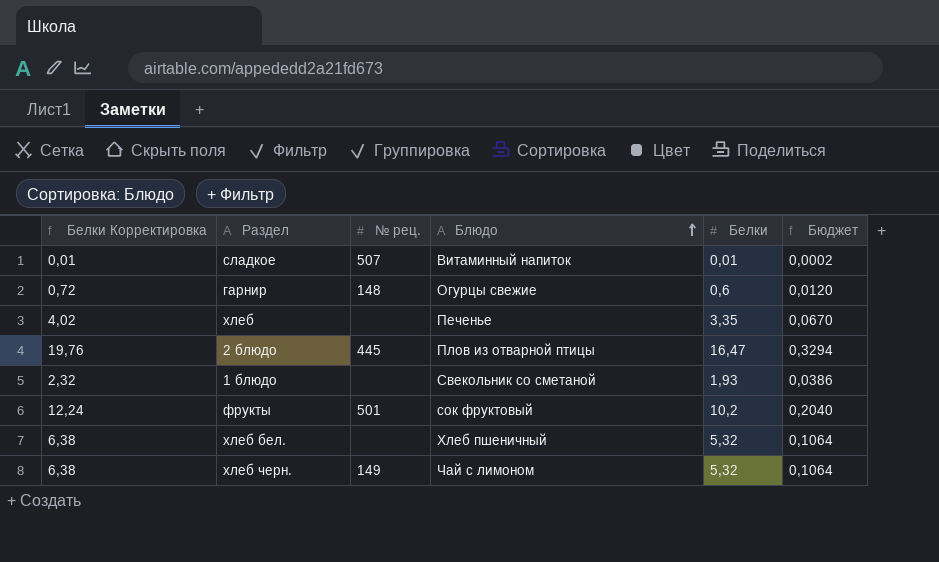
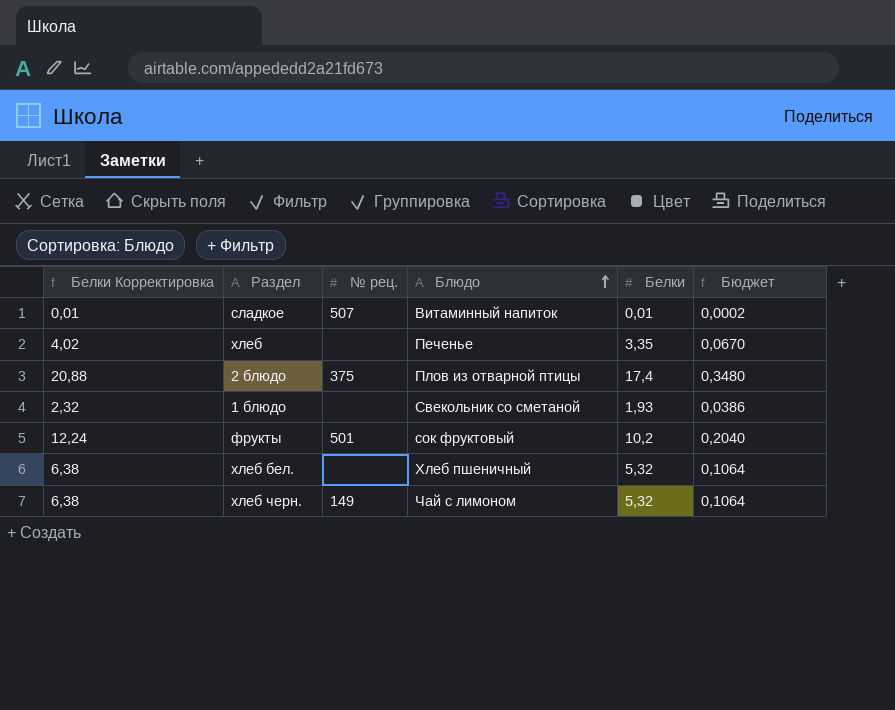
row гарнир: 0,72 | 148 | Огурцы свежие | 0,6 | 0,0120 -> none
2 блюдо | Белки Корректировка: 19,76 -> 20,88
2 блюдо | № рец.: 445 -> 375
2 блюдо | Белки: 16,47 -> 17,4
2 блюдо | Бюджет: 0,3294 -> 0,3480

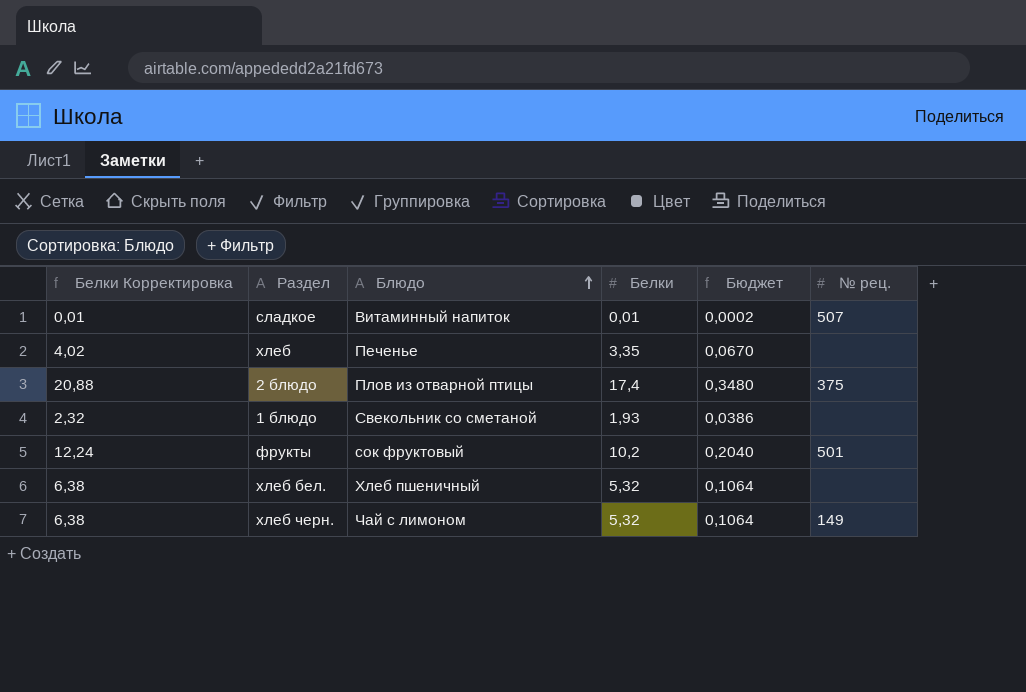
column № рец. | position: 3 -> 6

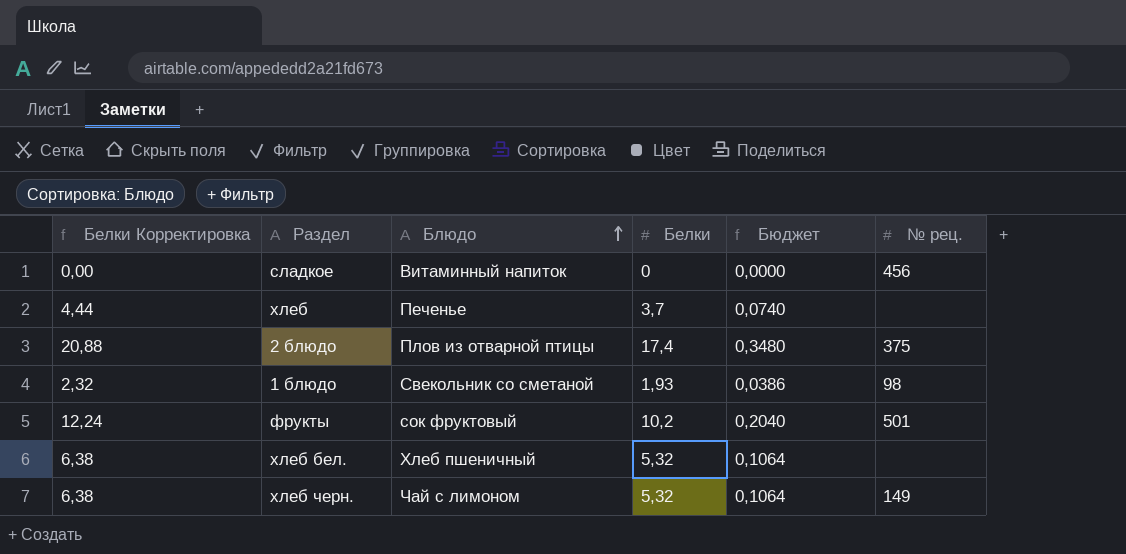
сладкое | Белки Корректировка: 0,01 -> 0,00
сладкое | Белки: 0,01 -> 0
сладкое | Бюджет: 0,0002 -> 0,0000
сладкое | № рец.: 507 -> 456
хлеб | Белки Корректировка: 4,02 -> 4,44
хлеб | Белки: 3,35 -> 3,7
хлеб | Бюджет: 0,0670 -> 0,0740
1 блюдо | № рец.: none -> 98

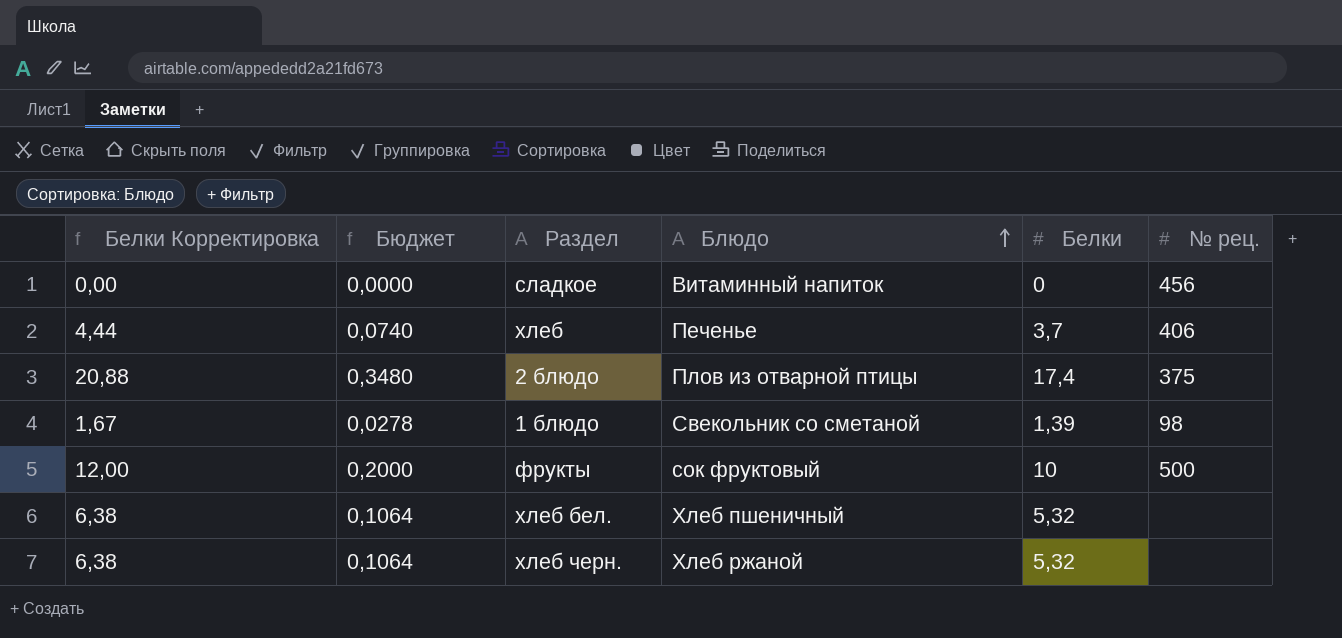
column Бюджет | position: 5 -> 2
хлеб | № рец.: none -> 406
1 блюдо | Белки Корректировка: 2,32 -> 1,67
1 блюдо | Бюджет: 0,0386 -> 0,0278
1 блюдо | Белки: 1,93 -> 1,39
фрукты | Белки Корректировка: 12,24 -> 12,00
фрукты | Бюджет: 0,2040 -> 0,2000
фрукты | Белки: 10,2 -> 10
фрукты | № рец.: 501 -> 500
хлеб черн. | Блюдо: Чай с лимоном -> Хлеб ржаной
хлеб черн. | № рец.: 149 -> none

